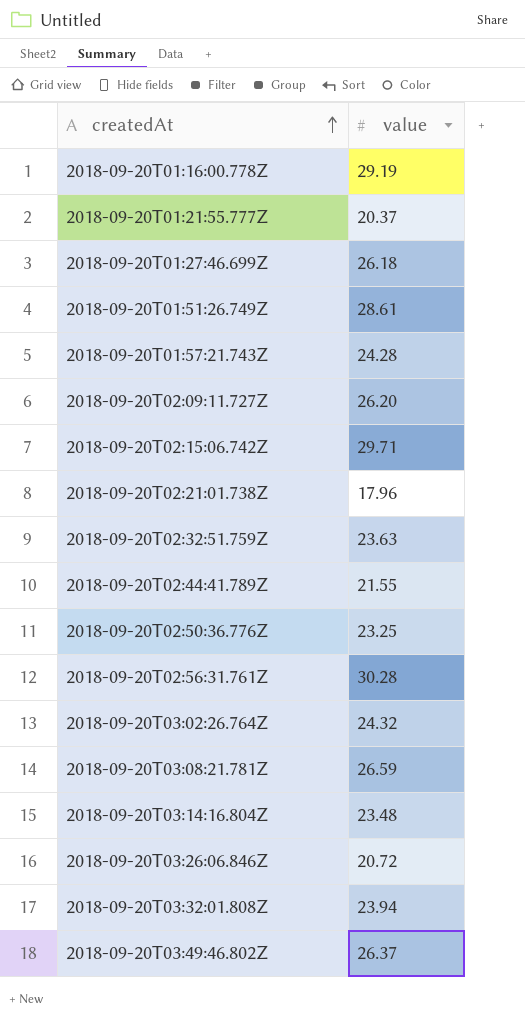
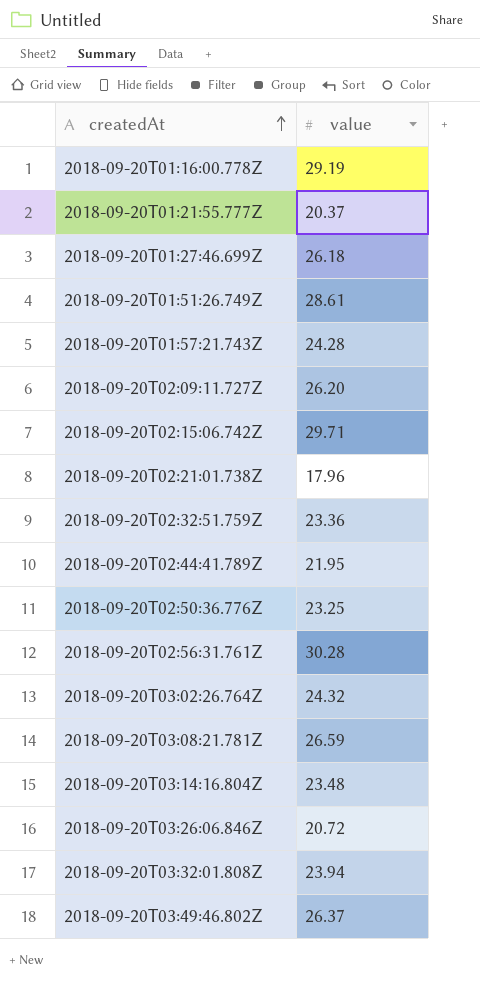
2018-09-20T02:32:51.759Z | value: 23.63 -> 23.36
2018-09-20T02:44:41.789Z | value: 21.55 -> 21.95

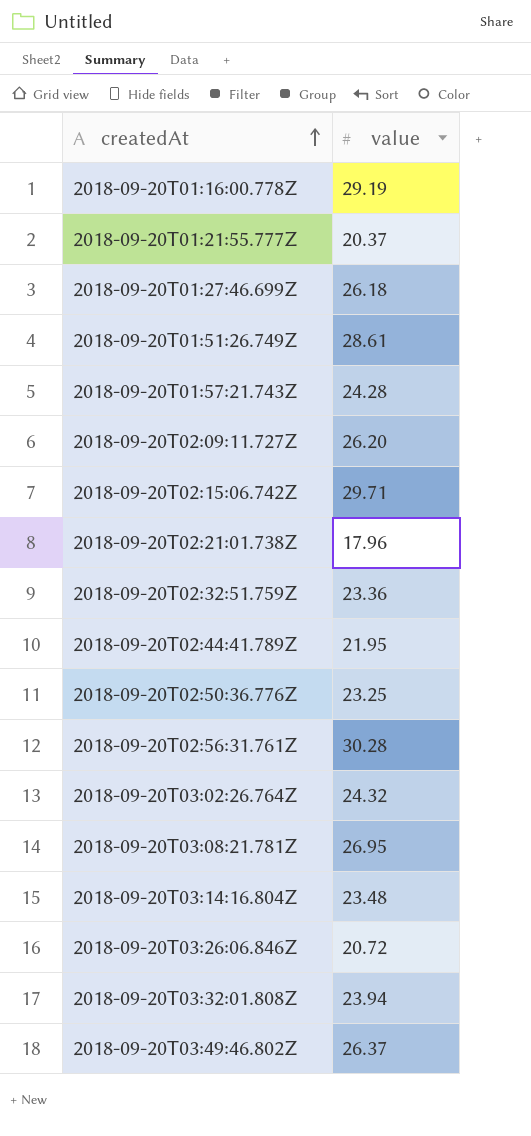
2018-09-20T03:08:21.781Z | value: 26.59 -> 26.95

